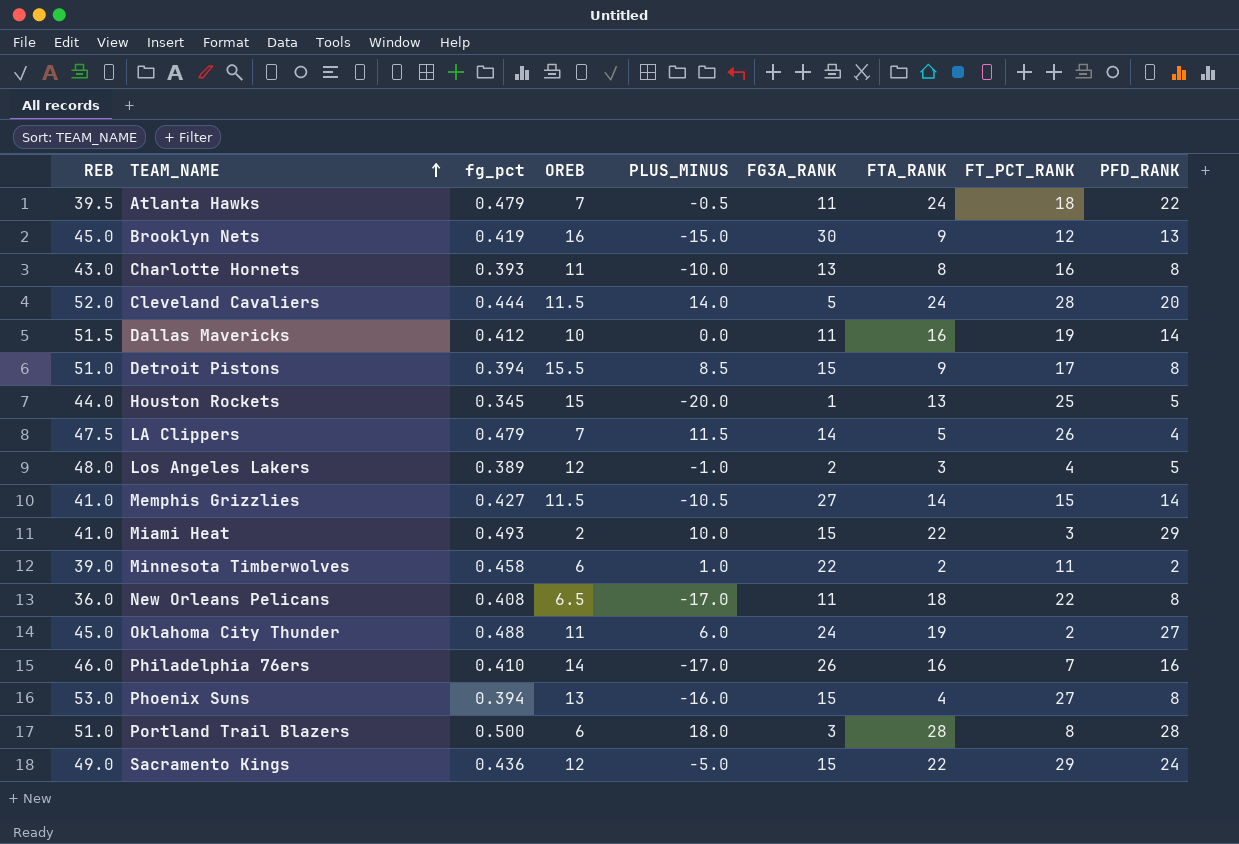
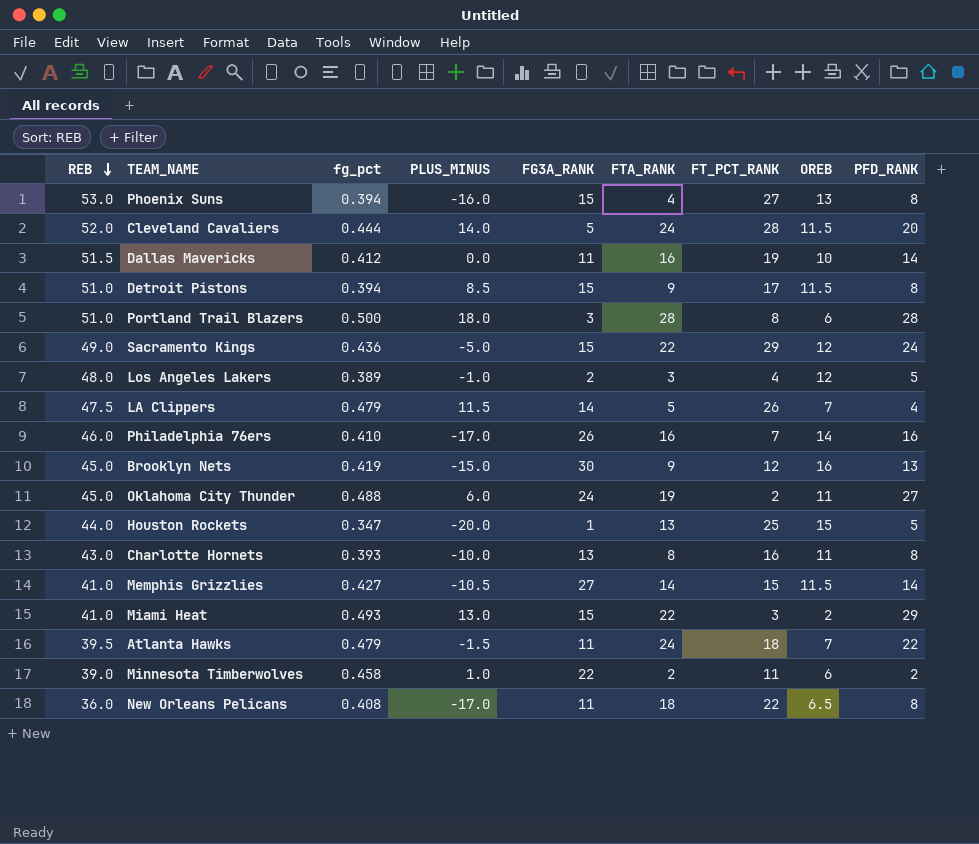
row order: TEAM_NAME ascending -> REB descending
column OREB | position: 4 -> 8
Detroit Pistons | OREB: 15.5 -> 11.5
Houston Rockets | fg_pct: 0.345 -> 0.347
Miami Heat | PLUS_MINUS: 10.0 -> 13.0
Atlanta Hawks | PLUS_MINUS: -0.5 -> -1.5

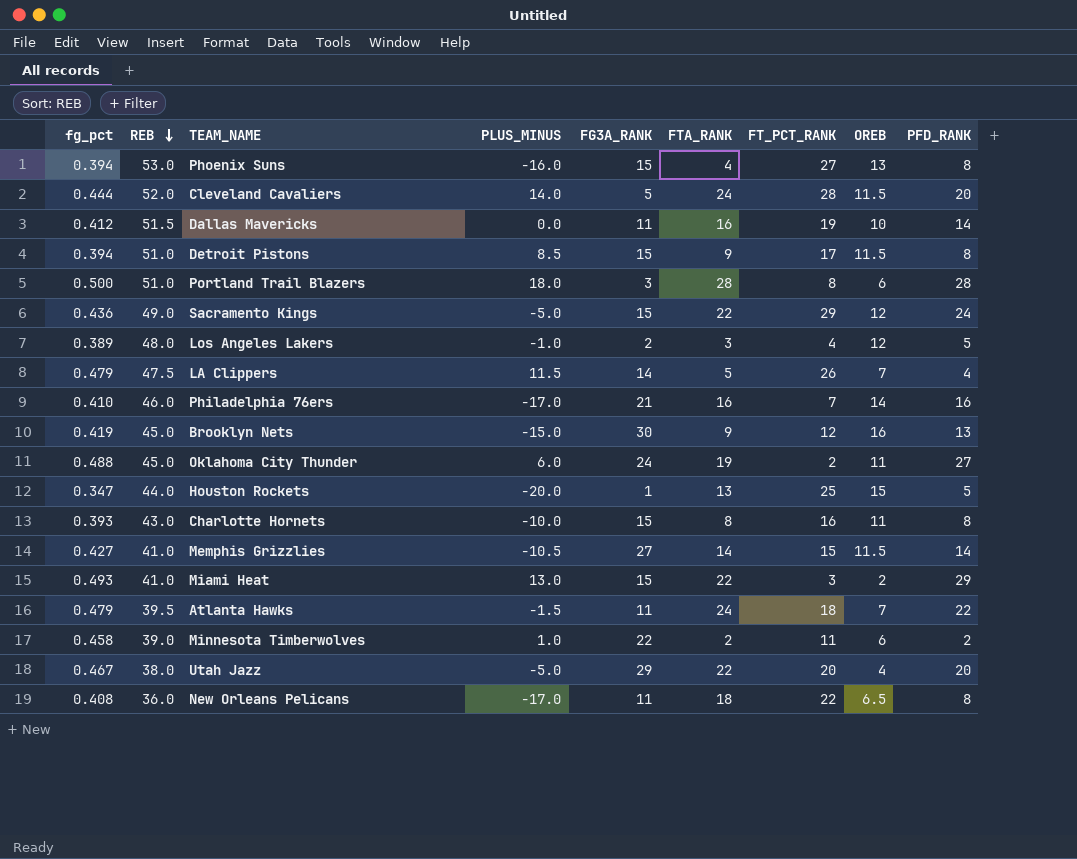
column fg_pct | position: 3 -> 1
Philadelphia 76ers | FG3A_RANK: 26 -> 21
Charlotte Hornets | FG3A_RANK: 13 -> 15
row Utah Jazz: none -> 0.467 | 38.0 | -5.0 | 29 | 22 | 20 | 4 | 20

